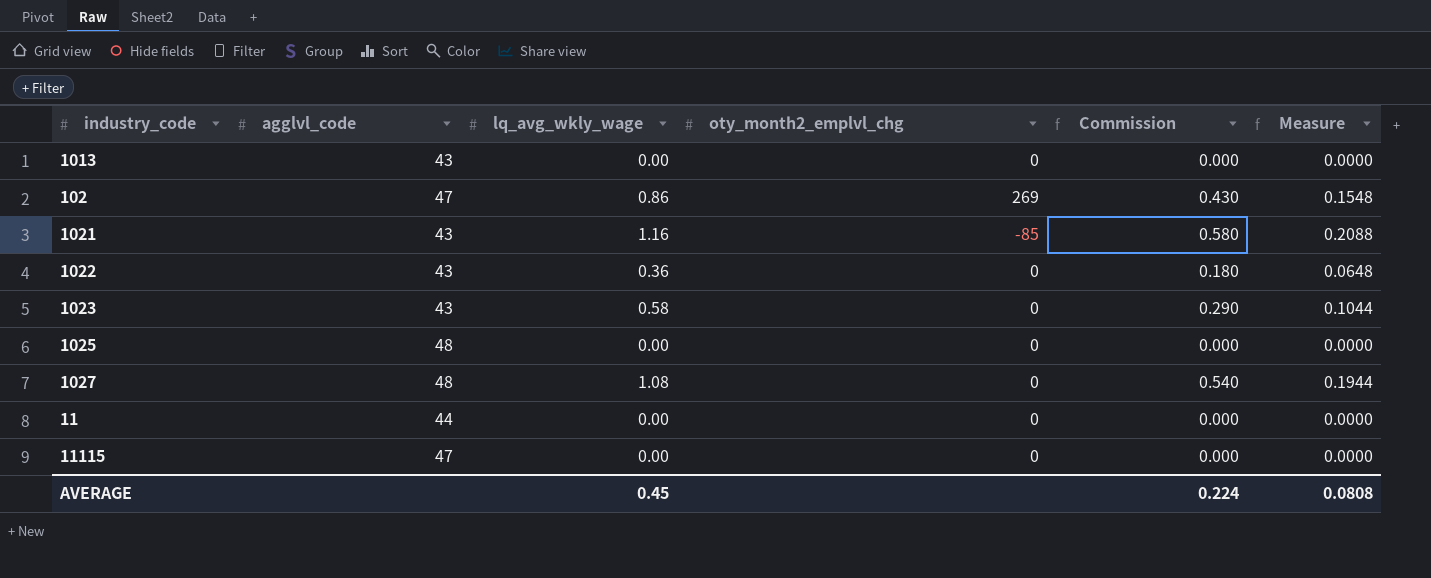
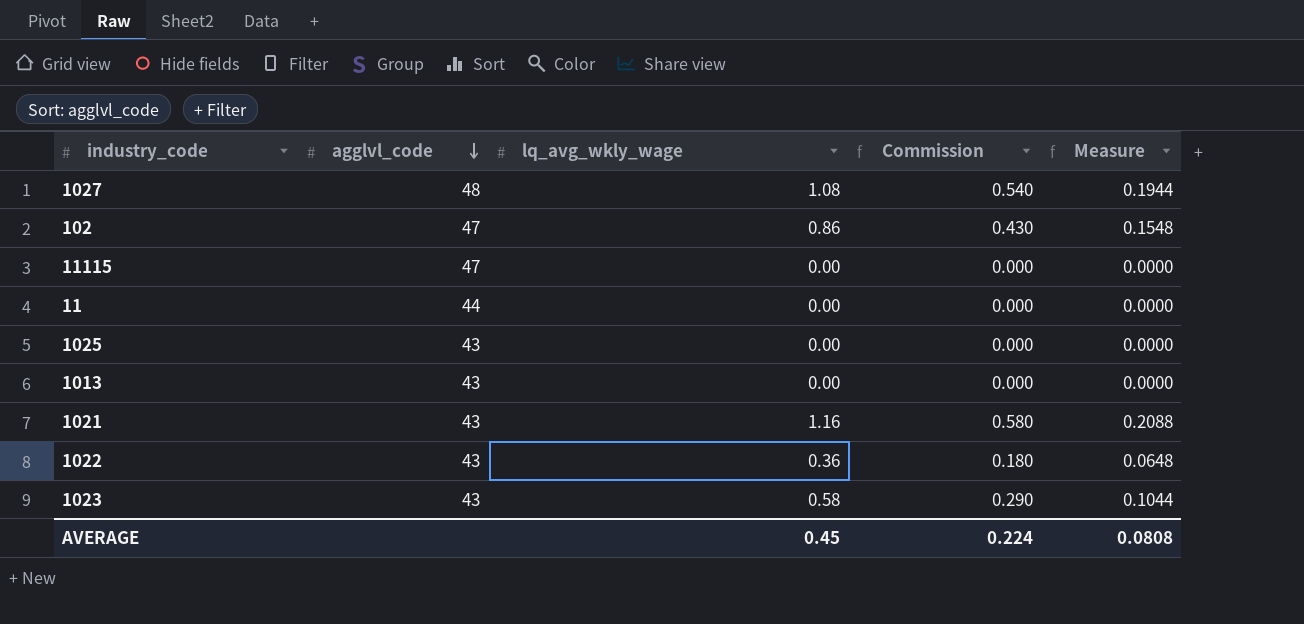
row order: none -> agglvl_code descending
column oty_month2_emplvl_chg | position: 4 -> none
1025 | agglvl_code: 48 -> 43

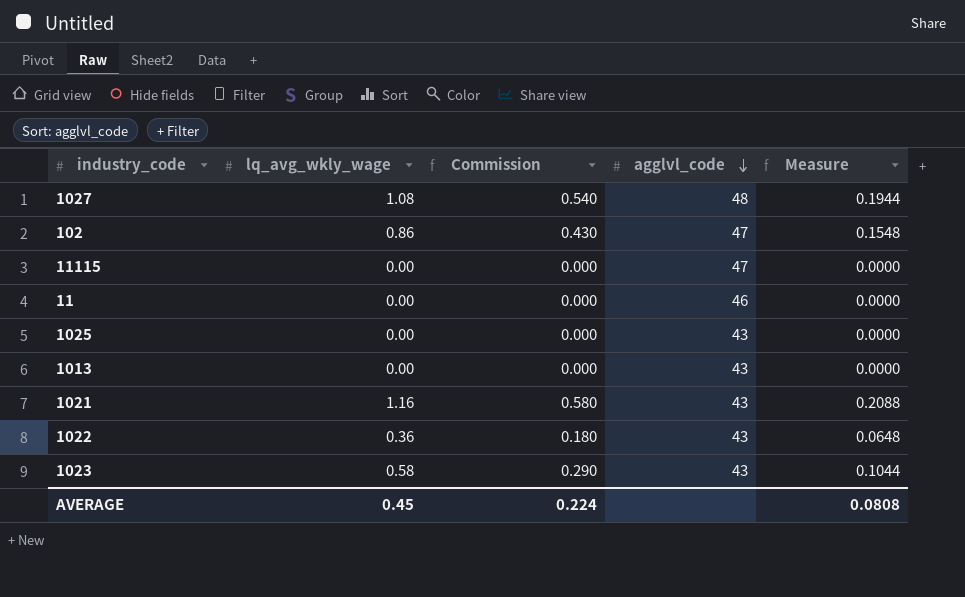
column agglvl_code | position: 2 -> 4
11 | agglvl_code: 44 -> 46

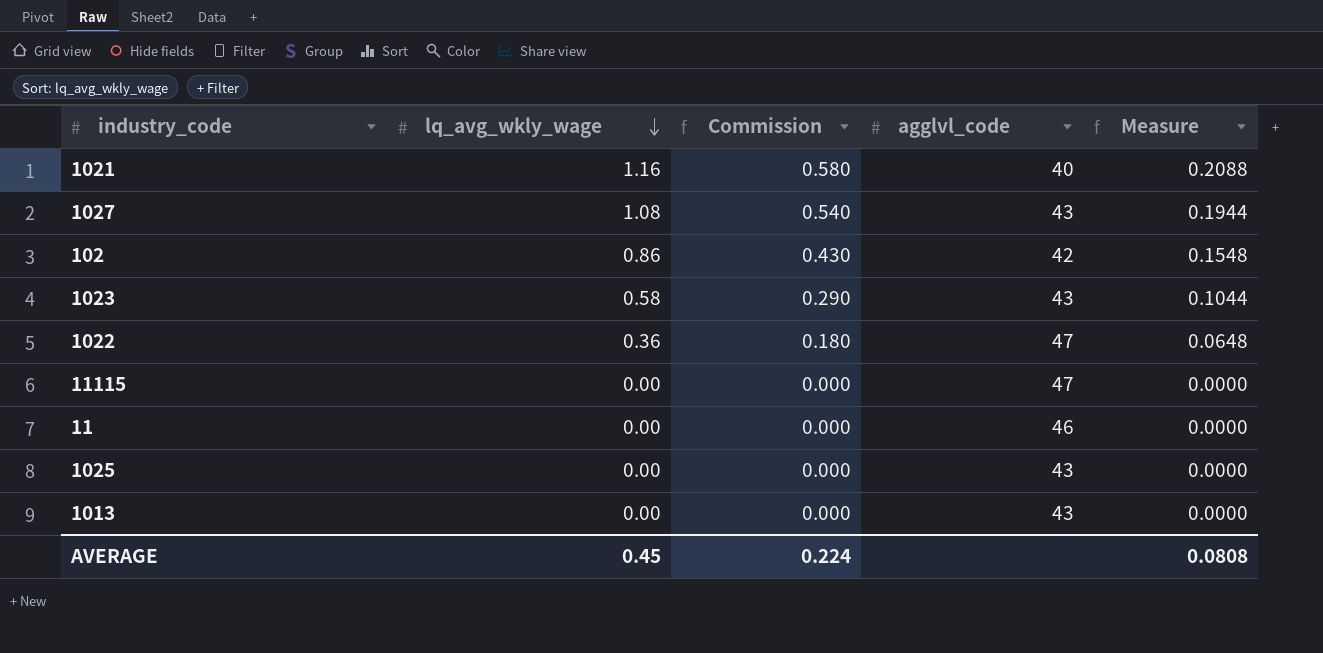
row order: agglvl_code descending -> lq_avg_wkly_wage descending
1021 | agglvl_code: 43 -> 40
1027 | agglvl_code: 48 -> 43
102 | agglvl_code: 47 -> 42
1022 | agglvl_code: 43 -> 47

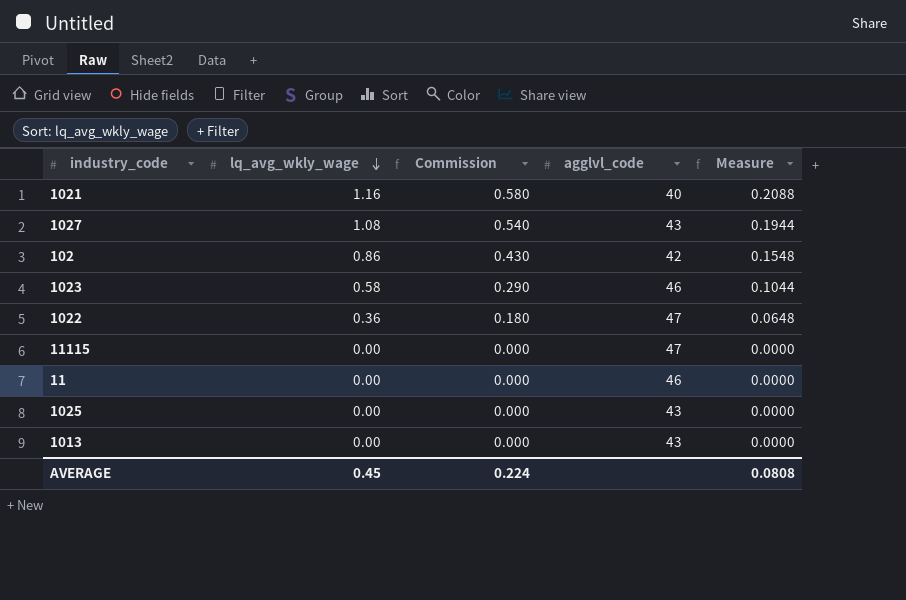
1023 | agglvl_code: 43 -> 46

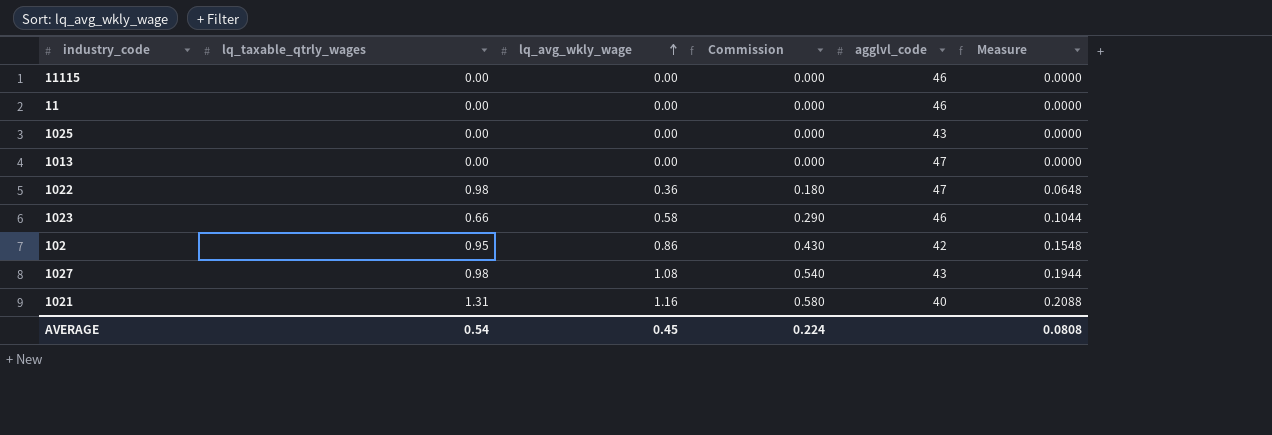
row order: lq_avg_wkly_wage descending -> lq_avg_wkly_wage ascending
column lq_taxable_qtrly_wages | position: none -> 2
11115 | agglvl_code: 47 -> 46
1013 | agglvl_code: 43 -> 47

